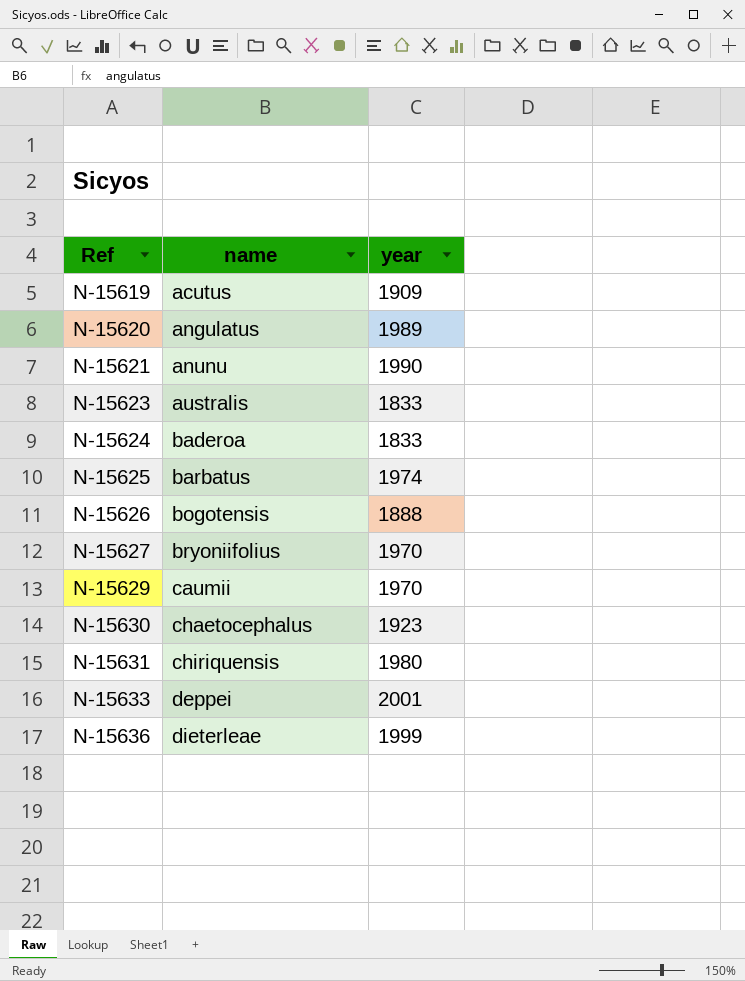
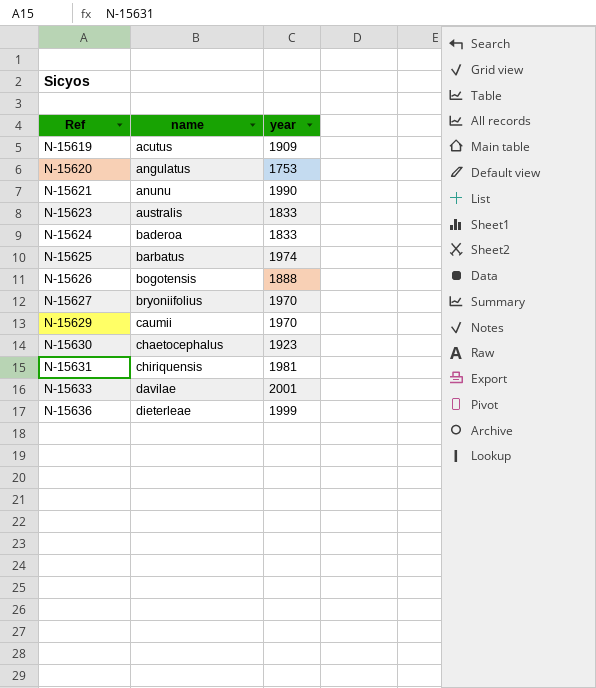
N-15620 | year: 1989 -> 1753
N-15631 | year: 1980 -> 1981
N-15633 | name: deppei -> davilae

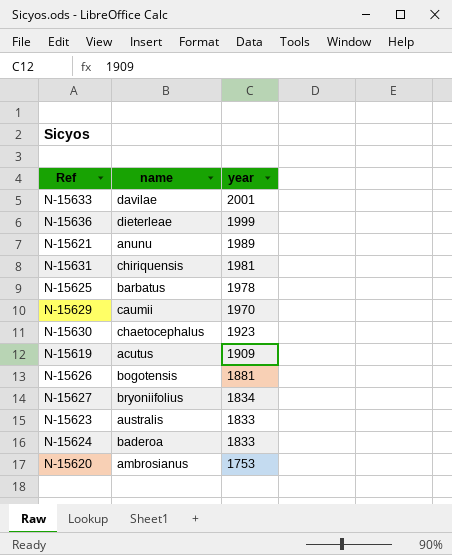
row order: Ref ascending -> year descending
N-15621 | year: 1990 -> 1989
N-15625 | year: 1974 -> 1978
N-15626 | year: 1888 -> 1881
N-15627 | year: 1970 -> 1834
N-15620 | name: angulatus -> ambrosianus

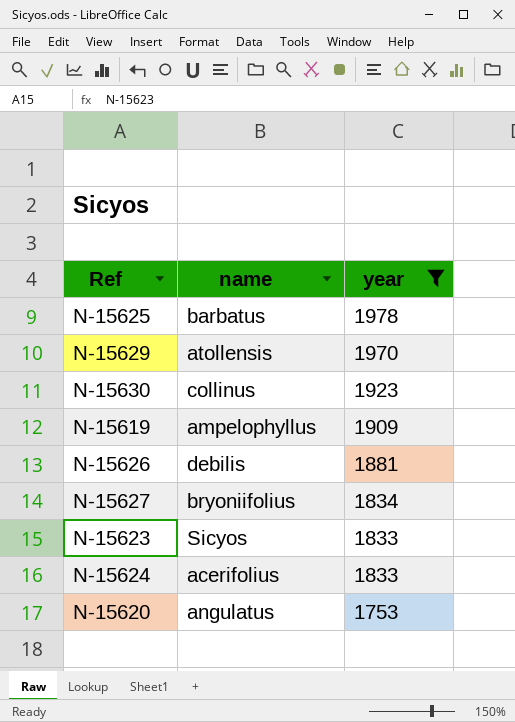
filter: none -> year <= 1978
N-15629 | name: caumii -> atollensis
N-15630 | name: chaetocephalus -> collinus
N-15619 | name: acutus -> ampelophyllus
N-15626 | name: bogotensis -> debilis
N-15623 | name: australis -> Sicyos
N-15624 | name: baderoa -> acerifolius
N-15620 | name: ambrosianus -> angulatus

